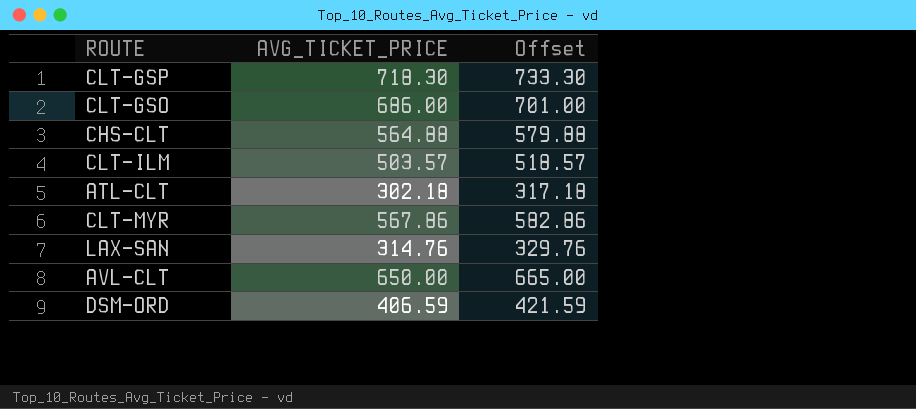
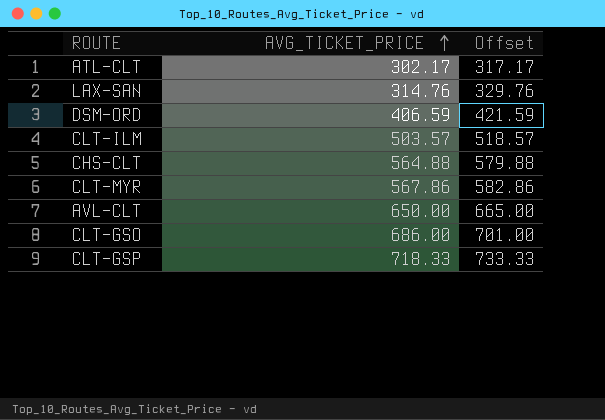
row order: none -> AVG_TICKET_PRICE ascending
ATL-CLT | AVG_TICKET_PRICE: 302.18 -> 302.17
ATL-CLT | Offset: 317.18 -> 317.17
CLT-GSP | AVG_TICKET_PRICE: 718.30 -> 718.33
CLT-GSP | Offset: 733.30 -> 733.33

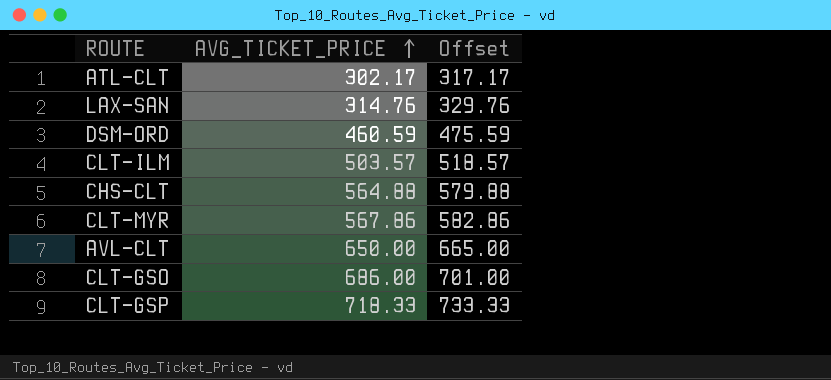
DSM-ORD | AVG_TICKET_PRICE: 406.59 -> 460.59
DSM-ORD | Offset: 421.59 -> 475.59

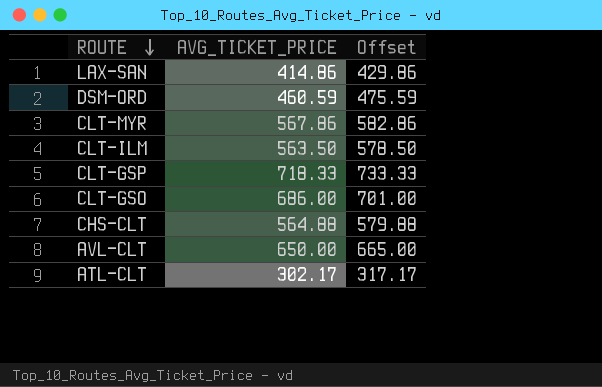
row order: AVG_TICKET_PRICE ascending -> ROUTE descending
LAX-SAN | AVG_TICKET_PRICE: 314.76 -> 414.86
LAX-SAN | Offset: 329.76 -> 429.86
CLT-ILM | AVG_TICKET_PRICE: 503.57 -> 563.50
CLT-ILM | Offset: 518.57 -> 578.50

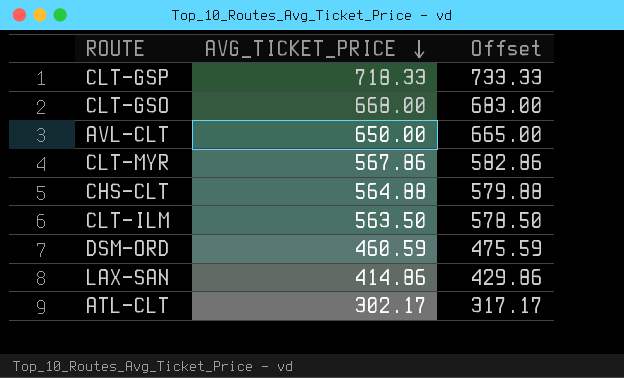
row order: ROUTE descending -> AVG_TICKET_PRICE descending
CLT-GSO | AVG_TICKET_PRICE: 686.00 -> 668.00
CLT-GSO | Offset: 701.00 -> 683.00

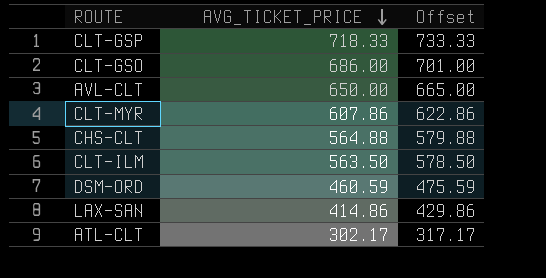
CLT-GSO | AVG_TICKET_PRICE: 668.00 -> 686.00
CLT-GSO | Offset: 683.00 -> 701.00
CLT-MYR | AVG_TICKET_PRICE: 567.86 -> 607.86
CLT-MYR | Offset: 582.86 -> 622.86

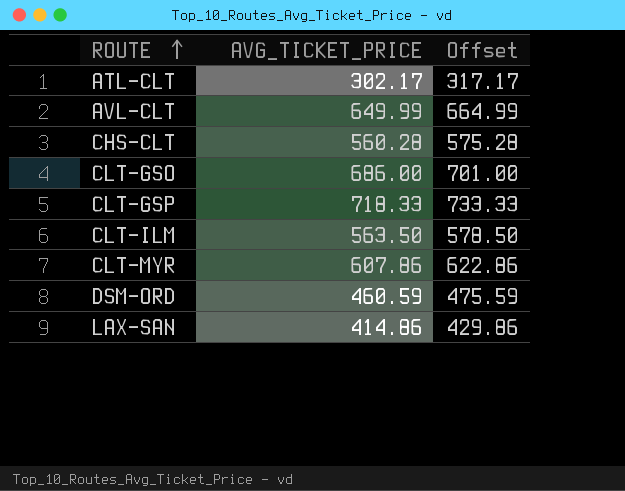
row order: AVG_TICKET_PRICE descending -> ROUTE ascending
AVL-CLT | AVG_TICKET_PRICE: 650.00 -> 649.99
AVL-CLT | Offset: 665.00 -> 664.99
CHS-CLT | AVG_TICKET_PRICE: 564.88 -> 560.28
CHS-CLT | Offset: 579.88 -> 575.28

